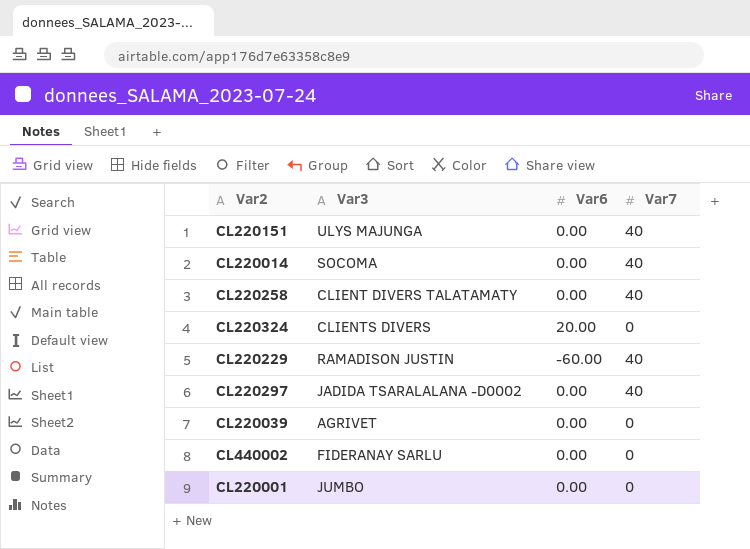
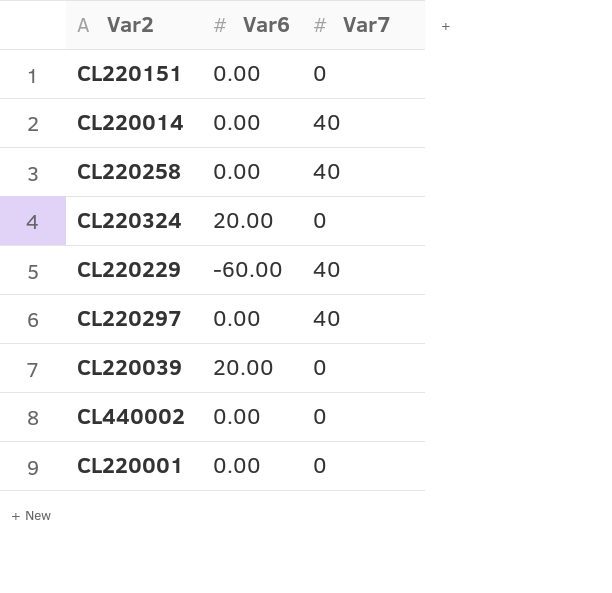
column Var3 | position: 2 -> none
CL220151 | Var7: 40 -> 0
CL220039 | Var6: 0.00 -> 20.00

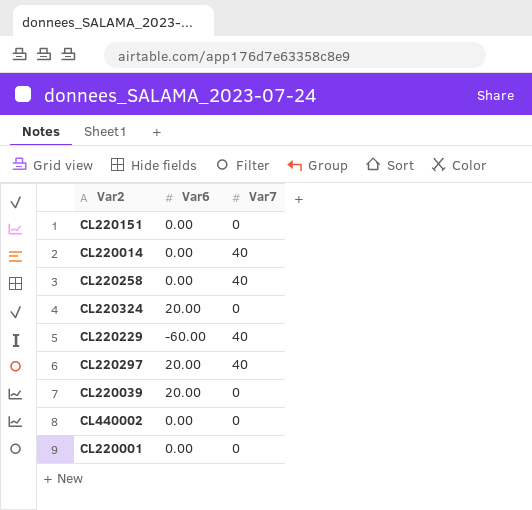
CL220297 | Var6: 0.00 -> 20.00

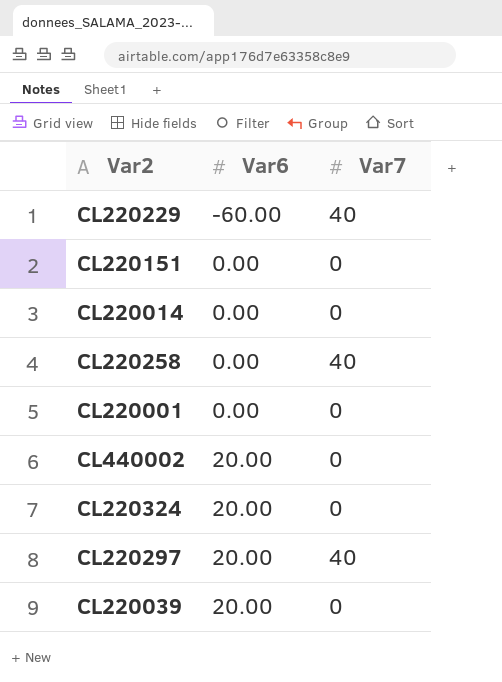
row order: none -> Var6 ascending
CL220014 | Var7: 40 -> 0
CL440002 | Var6: 0.00 -> 20.00

